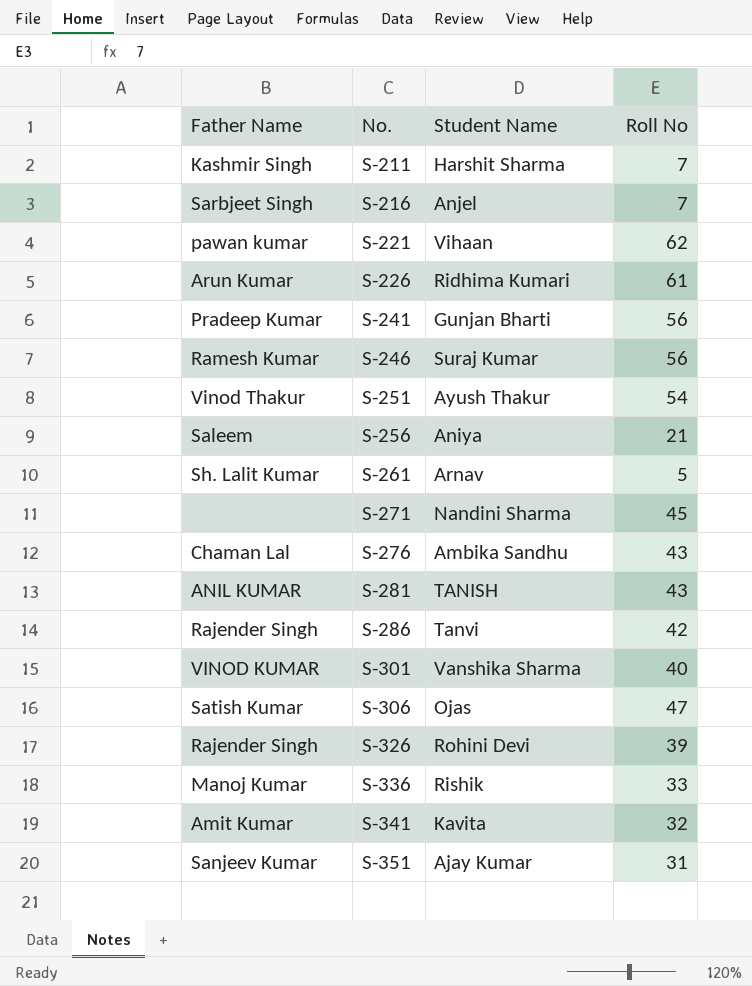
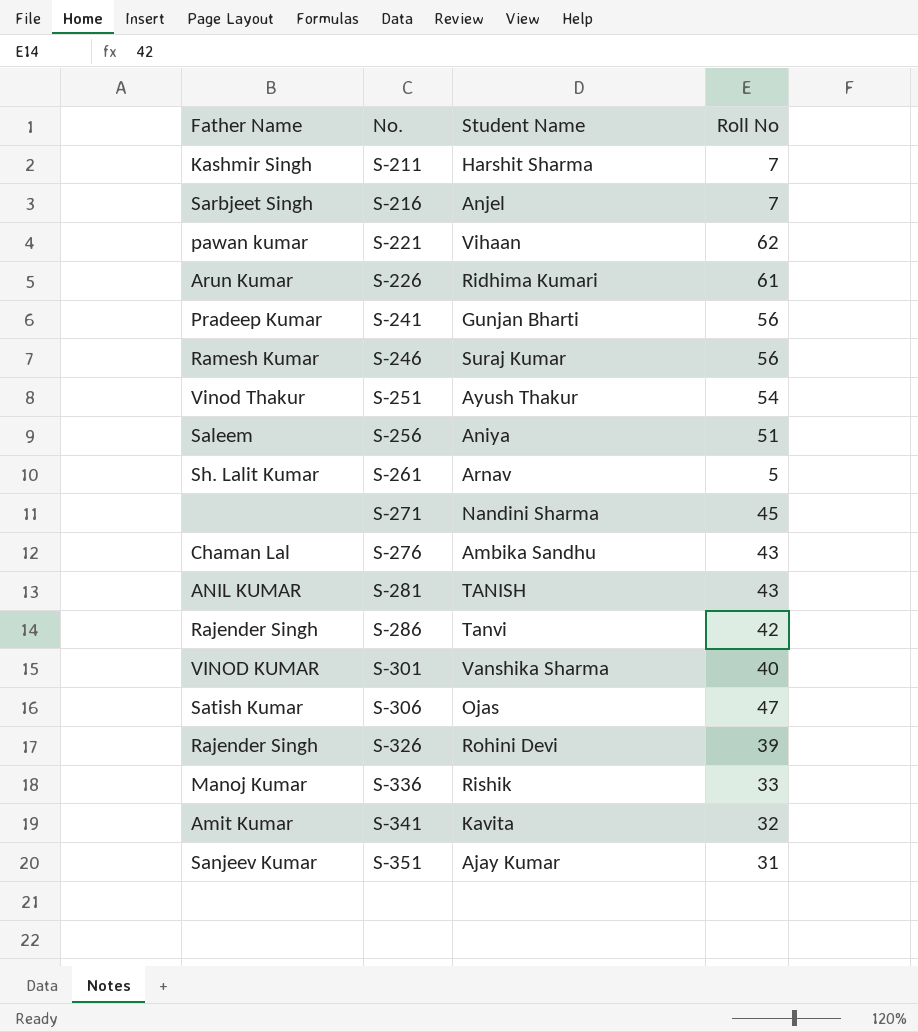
S-256 | Roll No: 21 -> 51

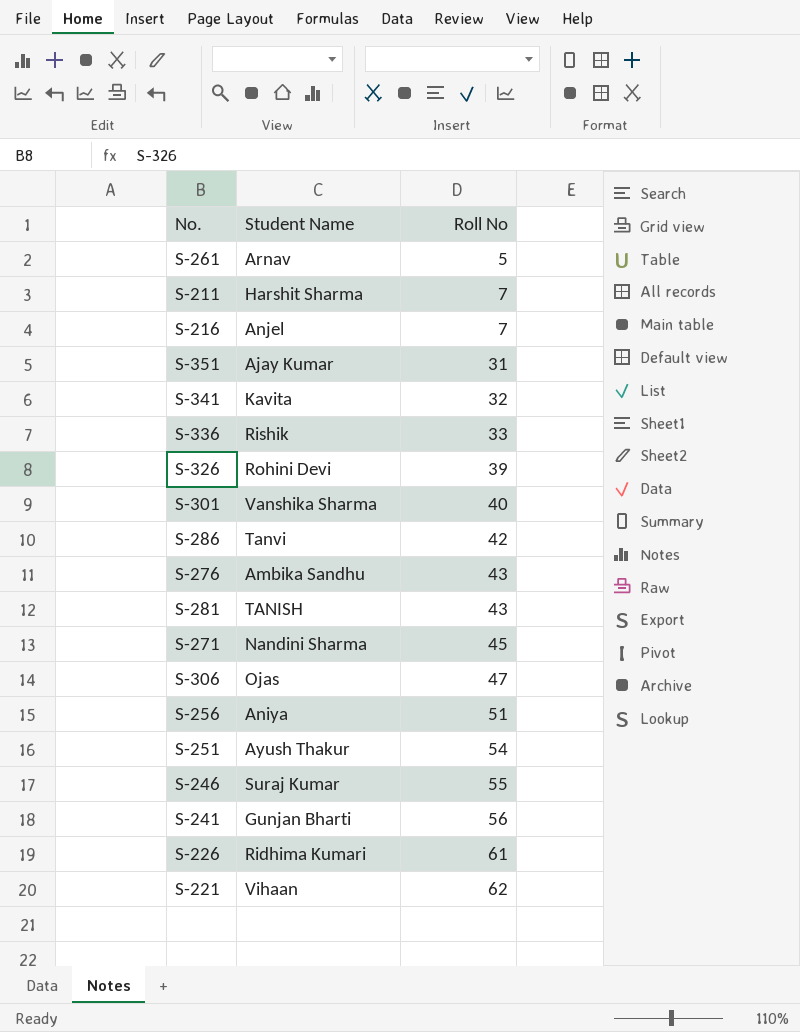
row order: No. ascending -> Roll No ascending
column Father Name | position: 1 -> none
S-246 | Roll No: 56 -> 55

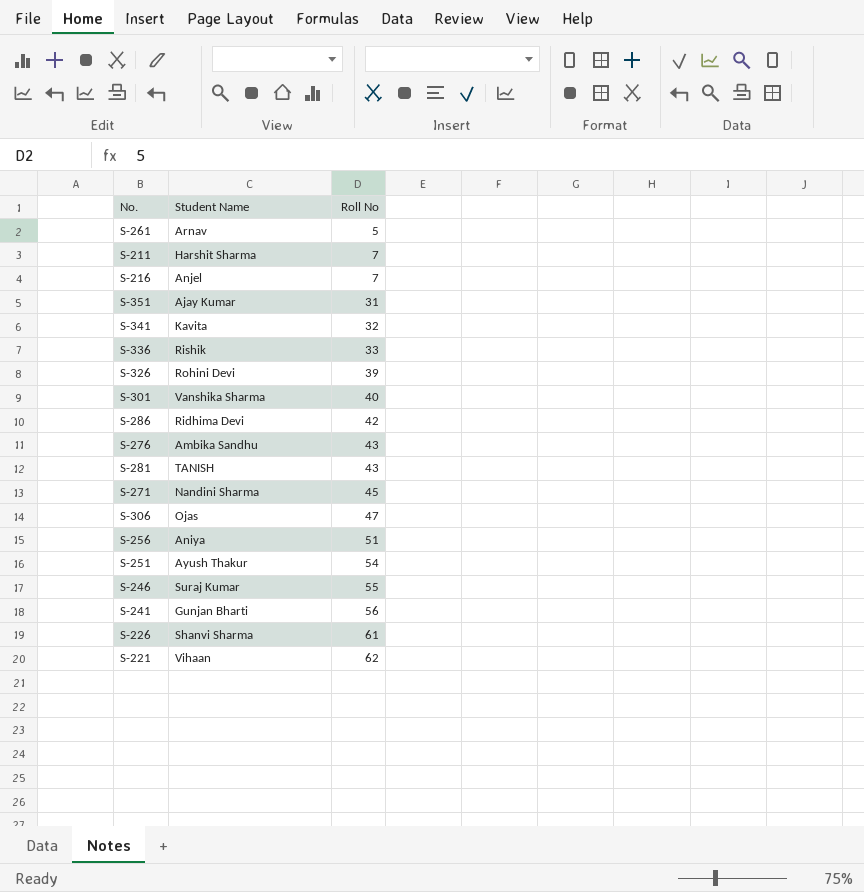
S-286 | Student Name: Tanvi -> Ridhima Devi
S-226 | Student Name: Ridhima Kumari -> Shanvi Sharma

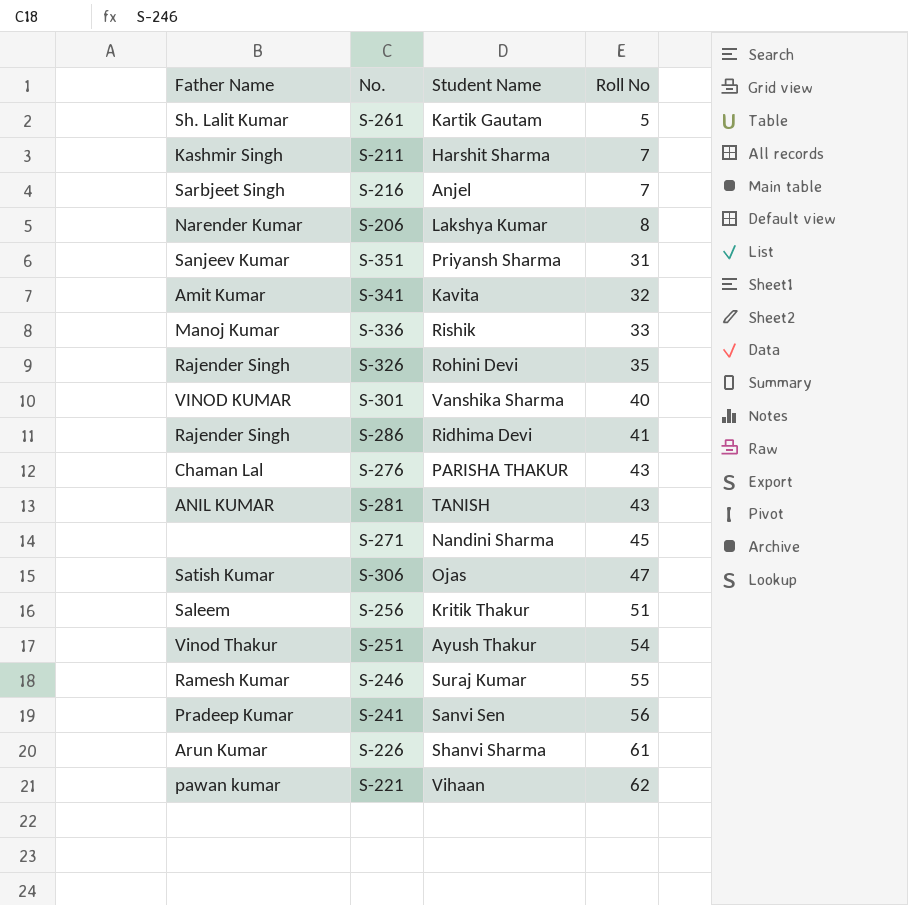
column Father Name | position: none -> 1
S-261 | Student Name: Arnav -> Kartik Gautam
row S-206: none -> Narender Kumar | Lakshya Kumar | 8
S-351 | Student Name: Ajay Kumar -> Priyansh Sharma
S-326 | Roll No: 39 -> 35
S-286 | Roll No: 42 -> 41
S-276 | Student Name: Ambika Sandhu -> PARISHA THAKUR
S-256 | Student Name: Aniya -> Kritik Thakur
S-241 | Student Name: Gunjan Bharti -> Sanvi Sen

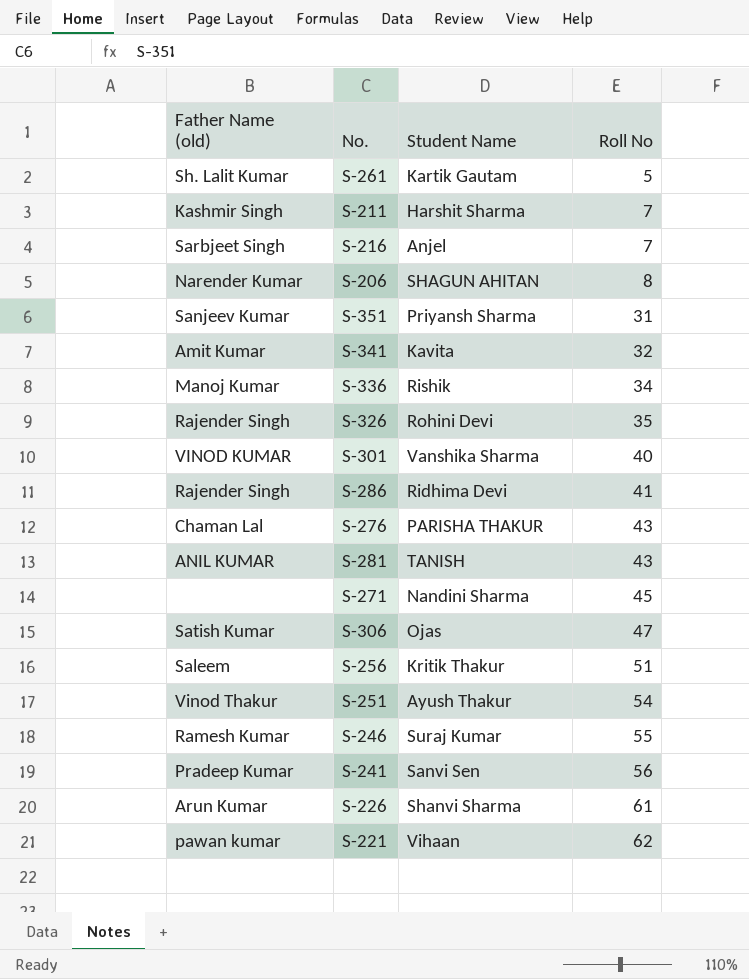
column name: Father Name -> Father Name (old)
S-206 | Student Name: Lakshya Kumar -> SHAGUN AHITAN
S-336 | Roll No: 33 -> 34

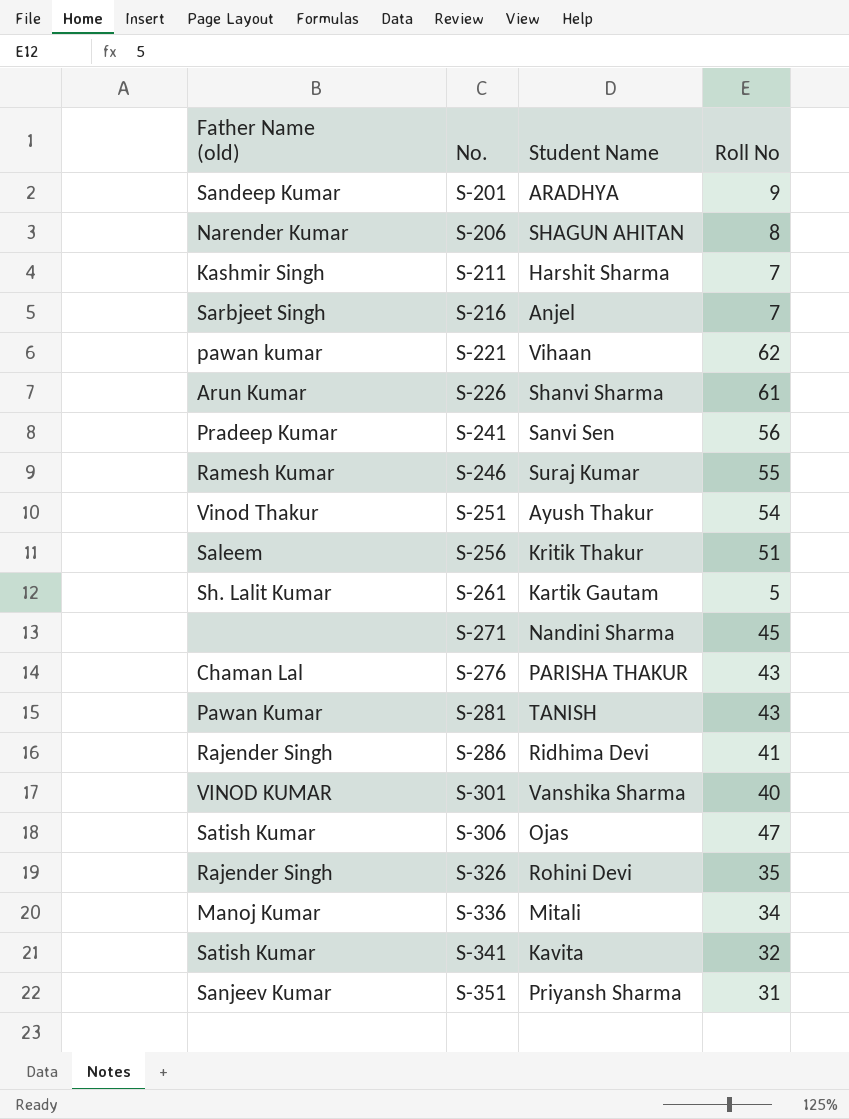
row order: Roll No ascending -> No. ascending
row S-201: none -> Sandeep Kumar | ARADHYA | 9
S-281 | Father Name (old): ANIL KUMAR -> Pawan Kumar
S-336 | Student Name: Rishik -> Mitali
S-341 | Father Name (old): Amit Kumar -> Satish Kumar

